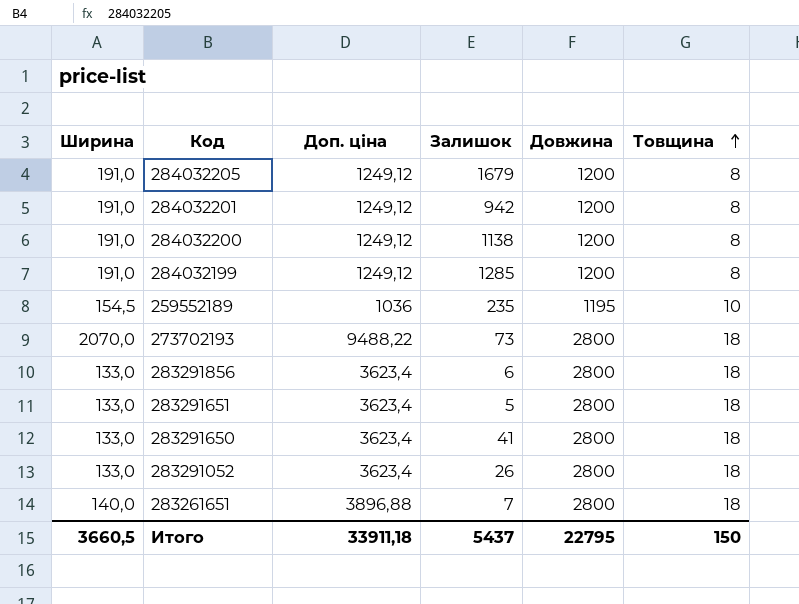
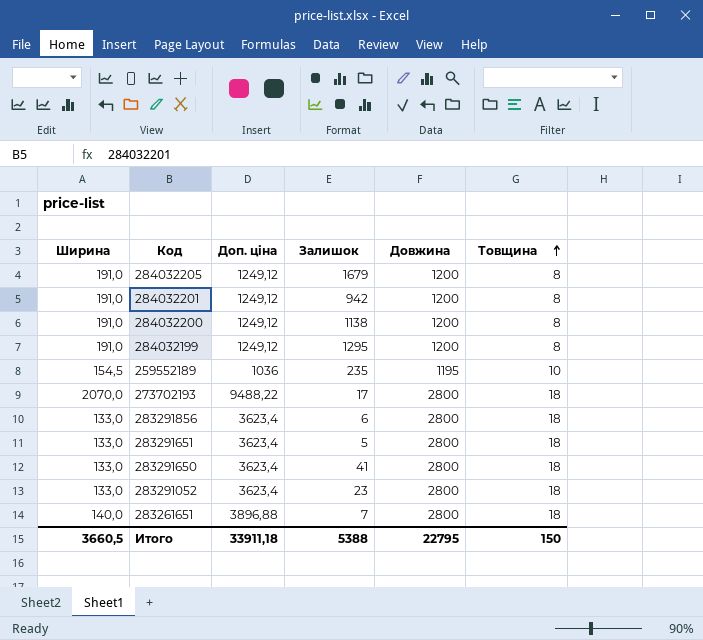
284032199 | Залишок: 1285 -> 1295
273702193 | Залишок: 73 -> 17
283291052 | Залишок: 26 -> 23
Итого | Залишок: 5437 -> 5388

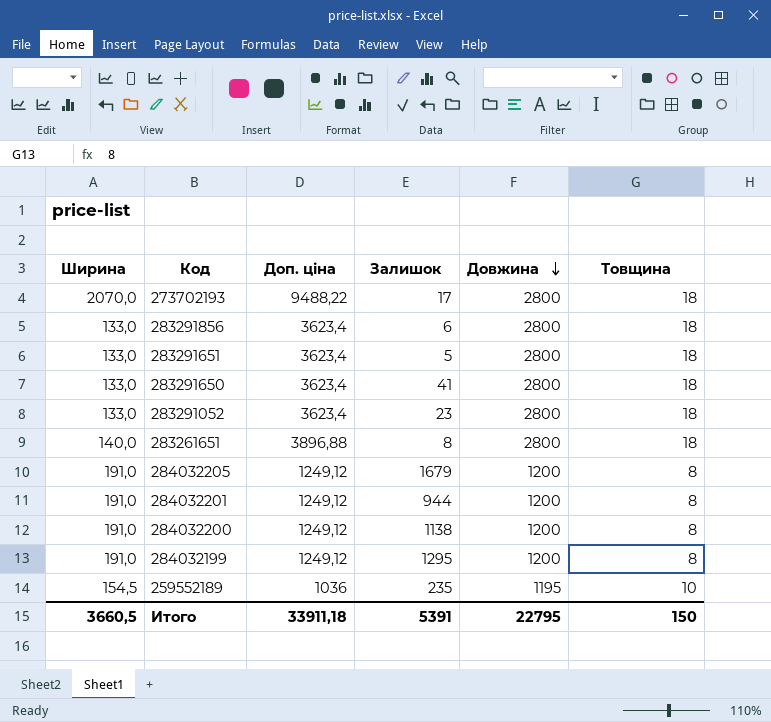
row order: Товщина ascending -> Довжина descending
283261651 | Залишок: 7 -> 8
284032201 | Залишок: 942 -> 944
Итого | Залишок: 5388 -> 5391

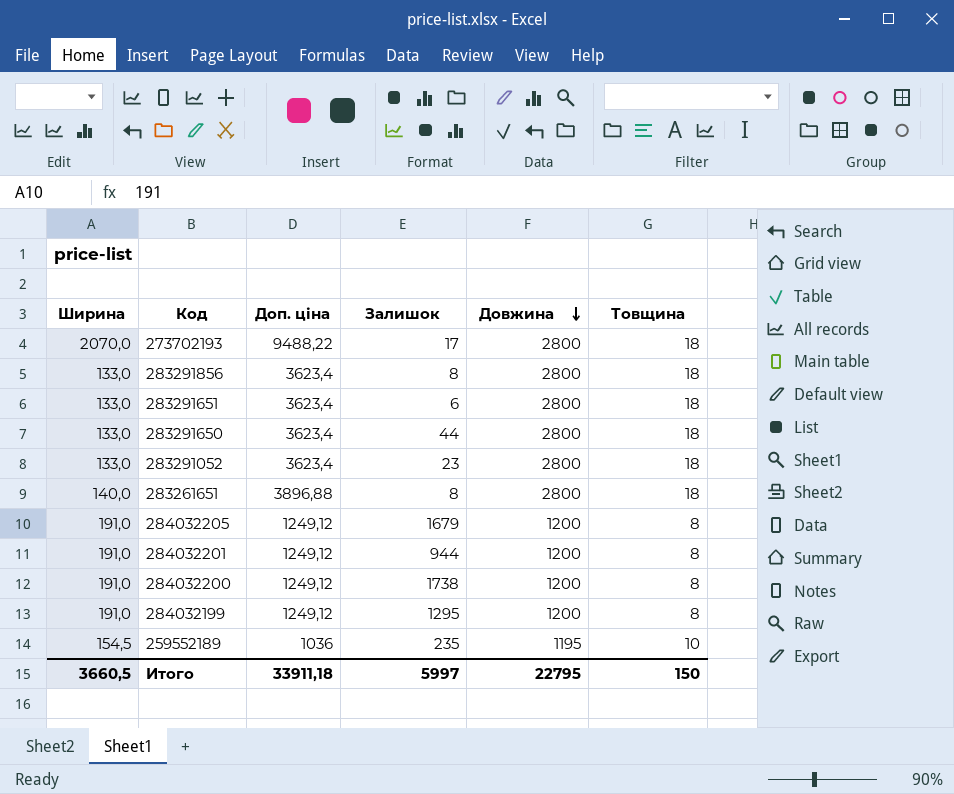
283291856 | Залишок: 6 -> 8
283291651 | Залишок: 5 -> 6
283291650 | Залишок: 41 -> 44
284032200 | Залишок: 1138 -> 1738
Итого | Залишок: 5391 -> 5997

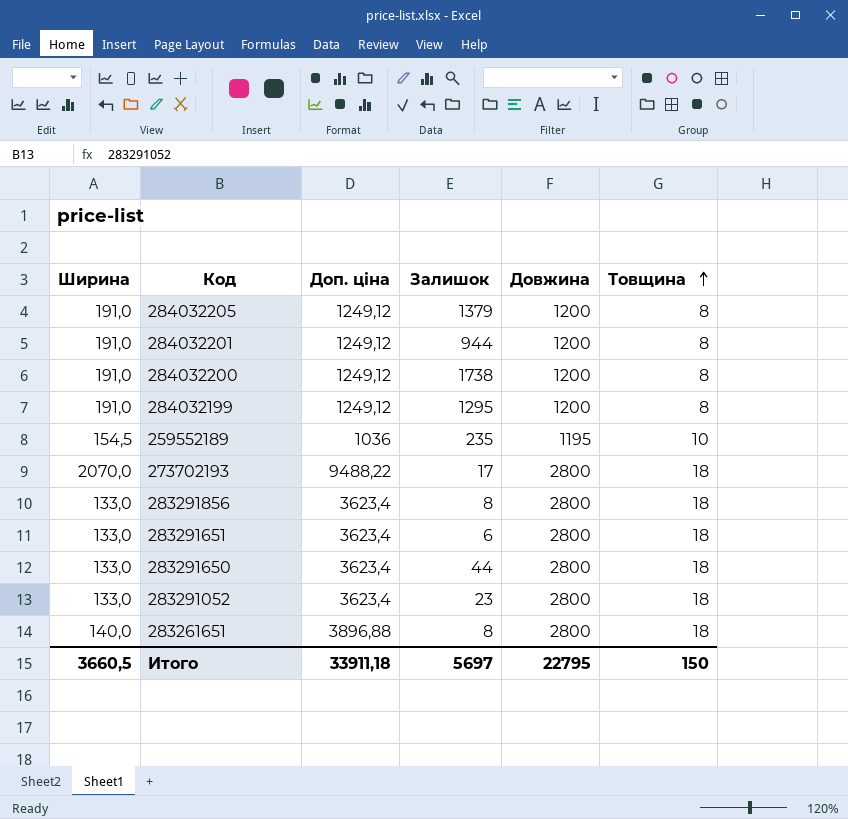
row order: Довжина descending -> Товщина ascending
284032205 | Залишок: 1679 -> 1379
Итого | Залишок: 5997 -> 5697

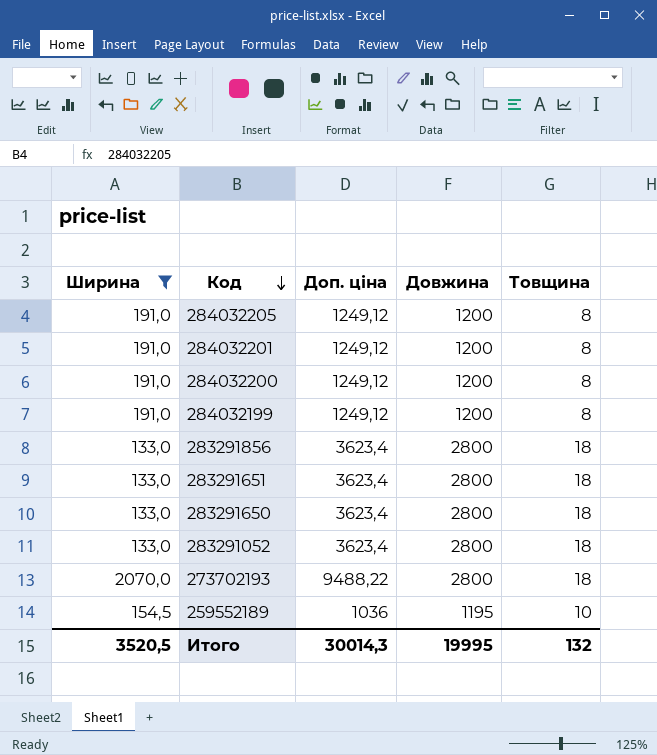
filter: none -> Ширина != 140,0
row order: Товщина ascending -> Код descending
column Залишок | position: 4 -> none
Итого | Ширина: 3660,5 -> 3520,5
Итого | Доп. ціна: 33911,18 -> 30014,3
Итого | Довжина: 22795 -> 19995
Итого | Товщина: 150 -> 132

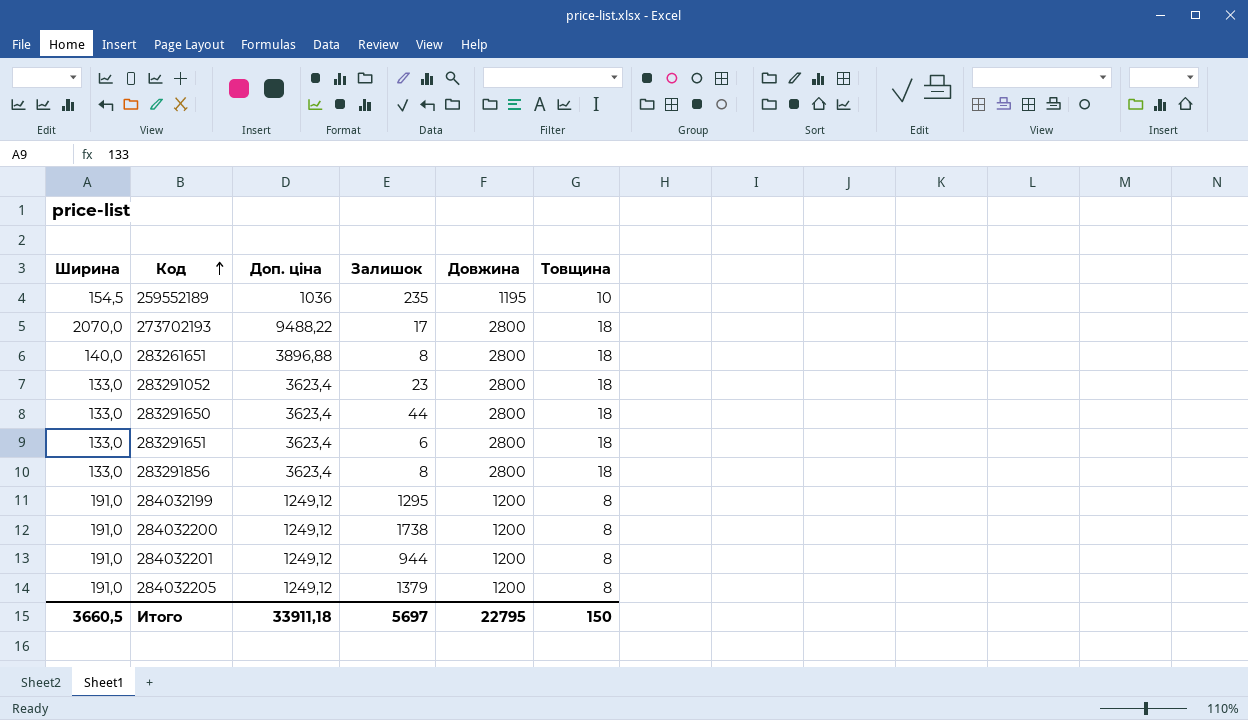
filter: Ширина != 140,0 -> none
row order: Код descending -> Код ascending
column Залишок | position: none -> 4
Итого | Ширина: 3520,5 -> 3660,5
Итого | Доп. ціна: 30014,3 -> 33911,18
Итого | Довжина: 19995 -> 22795
Итого | Товщина: 132 -> 150

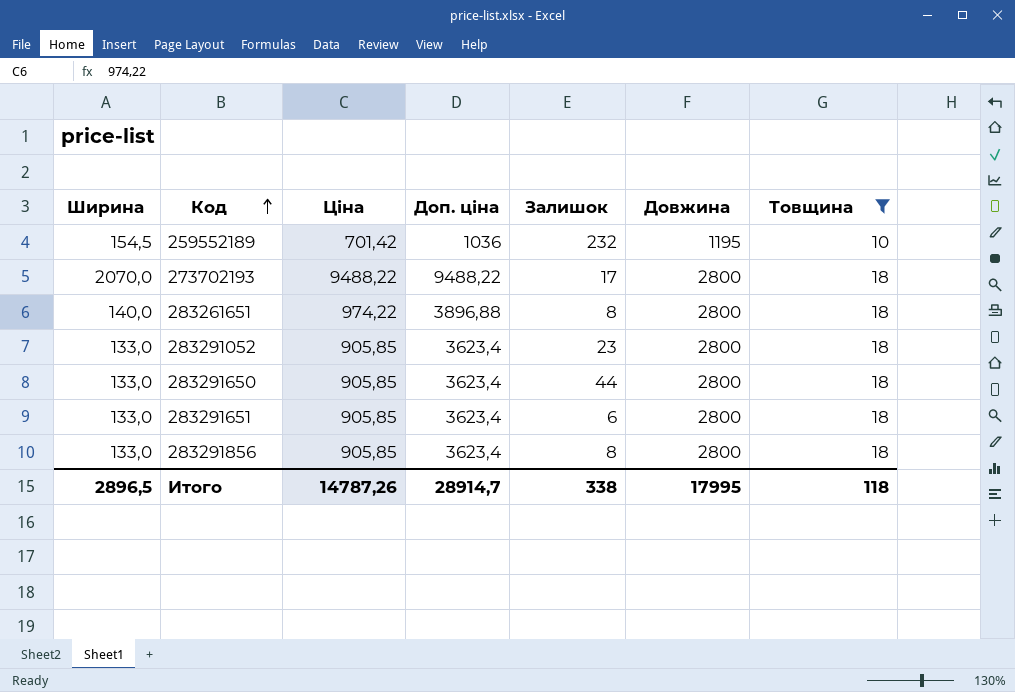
filter: none -> Товщина != 8
column Ціна | position: none -> 3
259552189 | Залишок: 235 -> 232
Итого | Ширина: 3660,5 -> 2896,5
Итого | Доп. ціна: 33911,18 -> 28914,7
Итого | Залишок: 5697 -> 338
Итого | Довжина: 22795 -> 17995
Итого | Товщина: 150 -> 118

